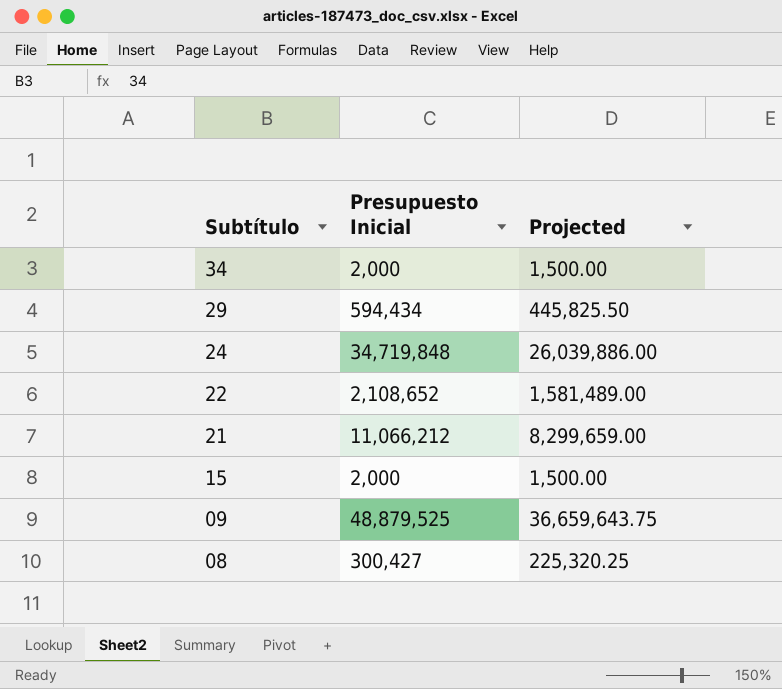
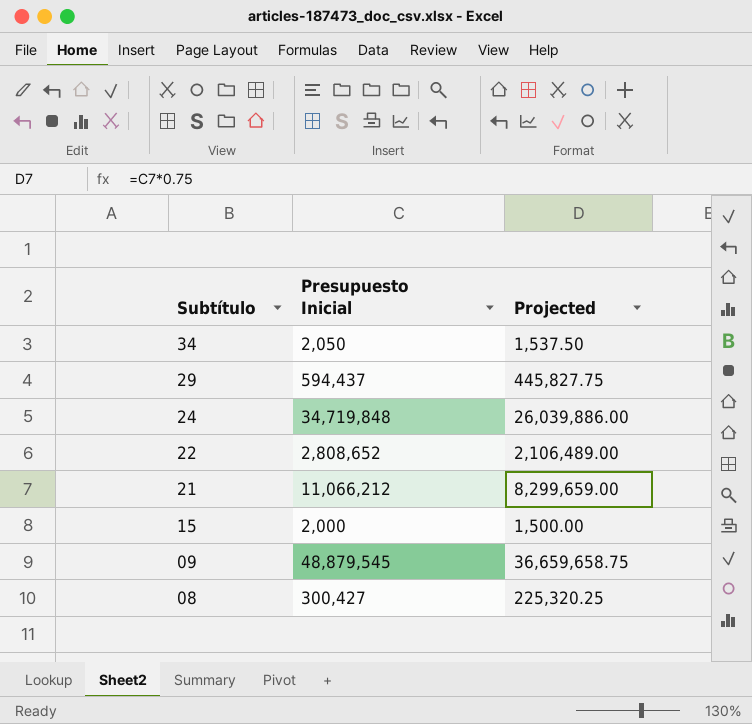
34 | Presupuesto Inicial: 2,000 -> 2,050
34 | Projected: 1,500.00 -> 1,537.50
29 | Presupuesto Inicial: 594,434 -> 594,437
29 | Projected: 445,825.50 -> 445,827.75
22 | Presupuesto Inicial: 2,108,652 -> 2,808,652
22 | Projected: 1,581,489.00 -> 2,106,489.00
09 | Presupuesto Inicial: 48,879,525 -> 48,879,545
09 | Projected: 36,659,643.75 -> 36,659,658.75

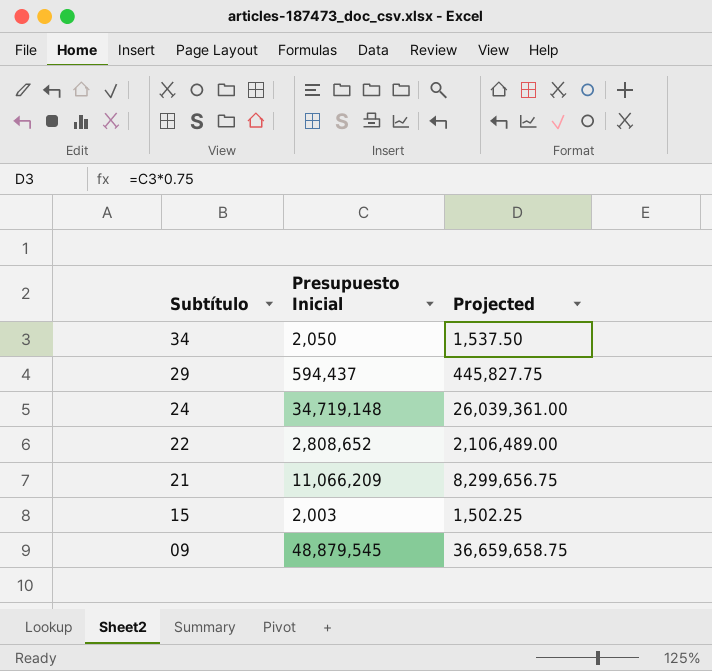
row 08: 300,427 | 225,320.25 -> none
24 | Presupuesto Inicial: 34,719,848 -> 34,719,148
24 | Projected: 26,039,886.00 -> 26,039,361.00
21 | Presupuesto Inicial: 11,066,212 -> 11,066,209
21 | Projected: 8,299,659.00 -> 8,299,656.75
15 | Presupuesto Inicial: 2,000 -> 2,003
15 | Projected: 1,500.00 -> 1,502.25

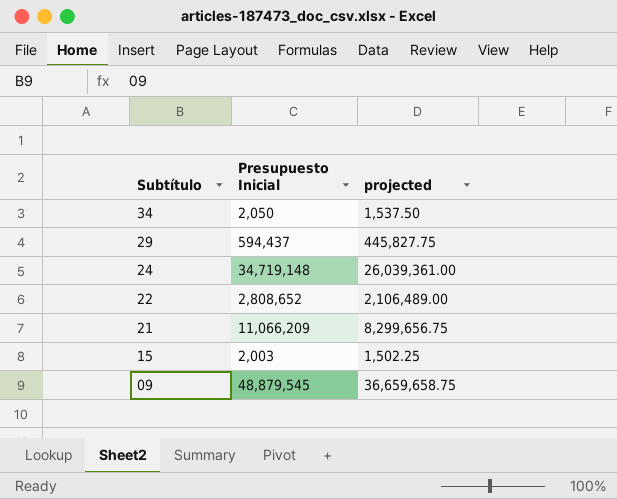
column name: Projected -> projected

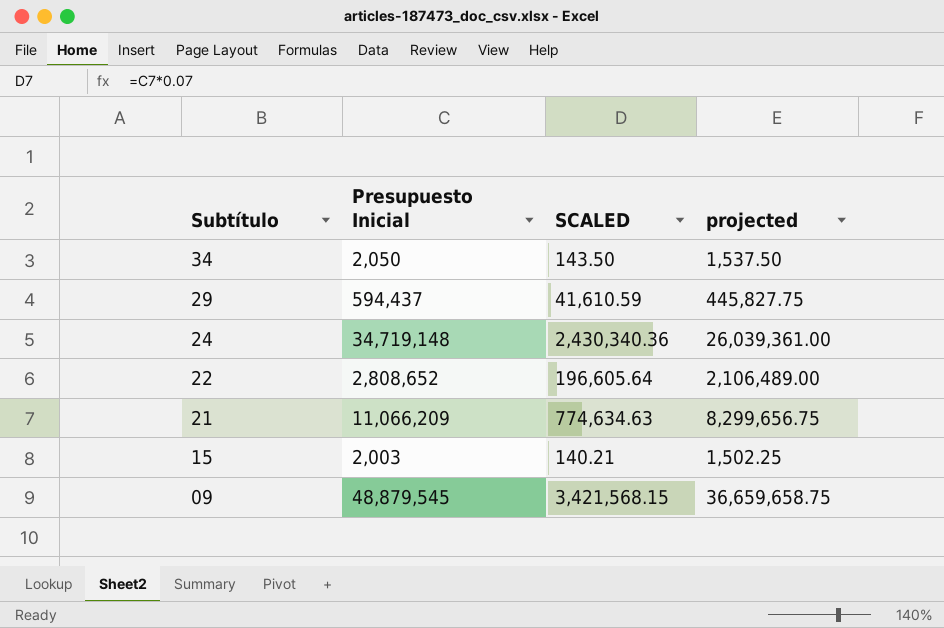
column SCALED | formula: none -> [Presupuesto Inicial] * 0.07

